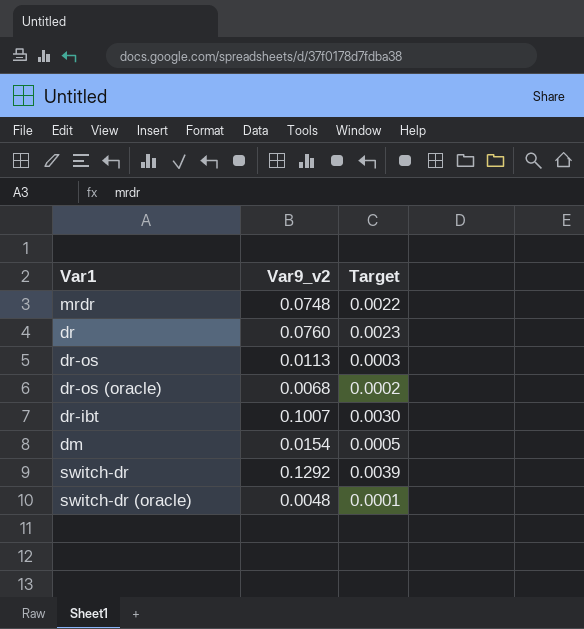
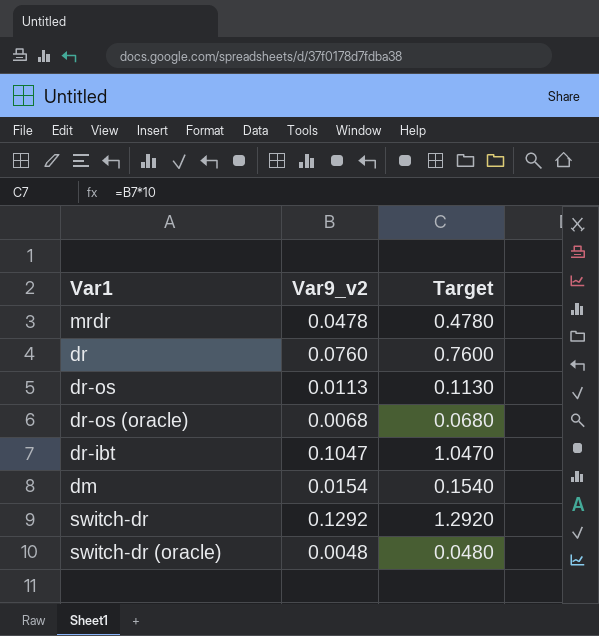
column Target | formula: [Var9_v2] * 0.03 -> [Var9_v2] * 10
mrdr | Var9_v2: 0.0748 -> 0.0478
dr-ibt | Var9_v2: 0.1007 -> 0.1047

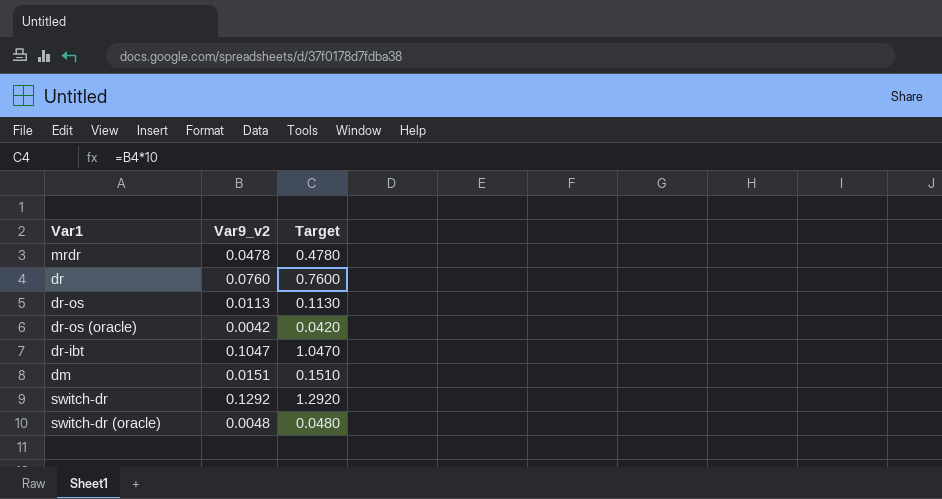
dr-os (oracle) | Var9_v2: 0.0068 -> 0.0042
dr-os (oracle) | Target: 0.0680 -> 0.0420
dm | Var9_v2: 0.0154 -> 0.0151
dm | Target: 0.1540 -> 0.1510

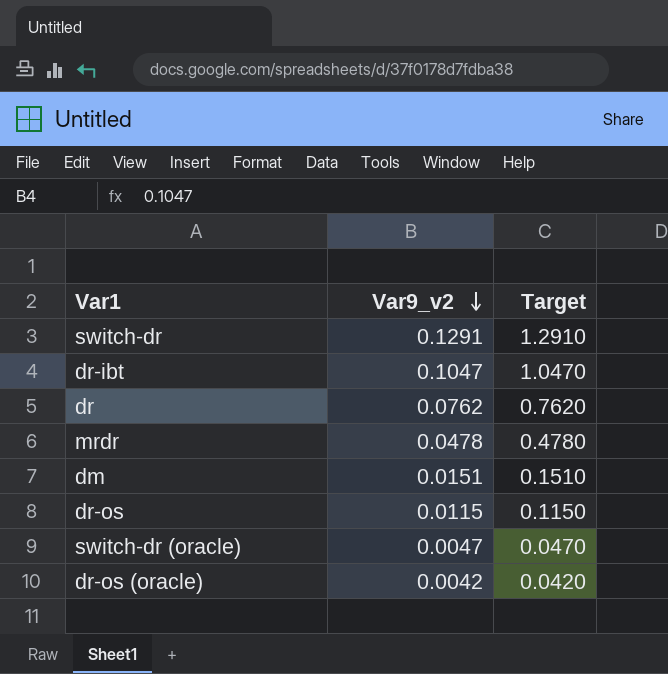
row order: none -> Var9_v2 descending
switch-dr | Var9_v2: 0.1292 -> 0.1291
switch-dr | Target: 1.2920 -> 1.2910
dr | Var9_v2: 0.0760 -> 0.0762
dr | Target: 0.7600 -> 0.7620
dr-os | Var9_v2: 0.0113 -> 0.0115
dr-os | Target: 0.1130 -> 0.1150
switch-dr (oracle) | Var9_v2: 0.0048 -> 0.0047
switch-dr (oracle) | Target: 0.0480 -> 0.0470

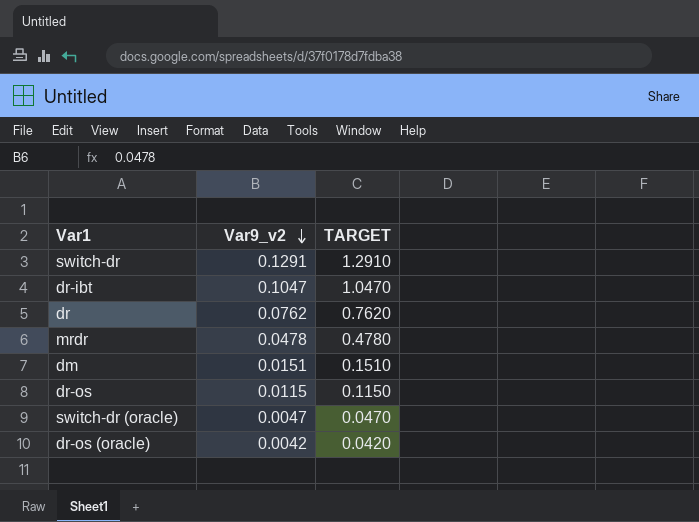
column name: Target -> TARGET

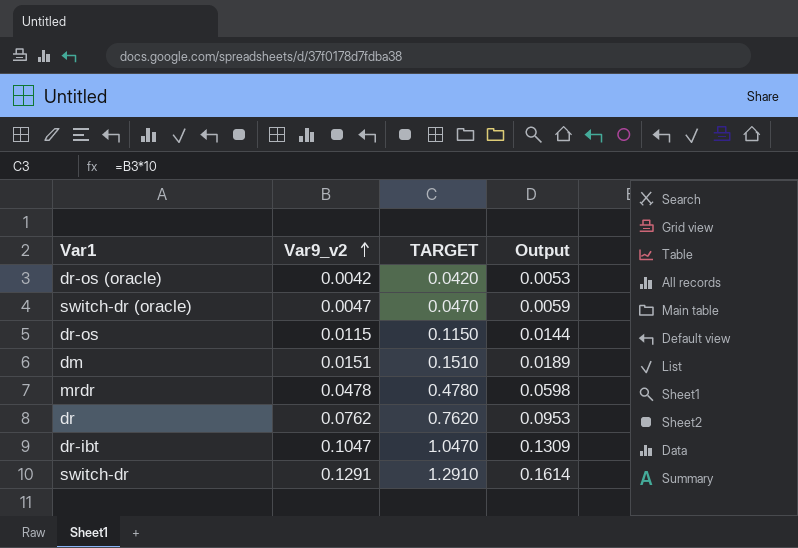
row order: Var9_v2 descending -> Var9_v2 ascending
column Output | formula: none -> [Var9_v2] * 1.25

